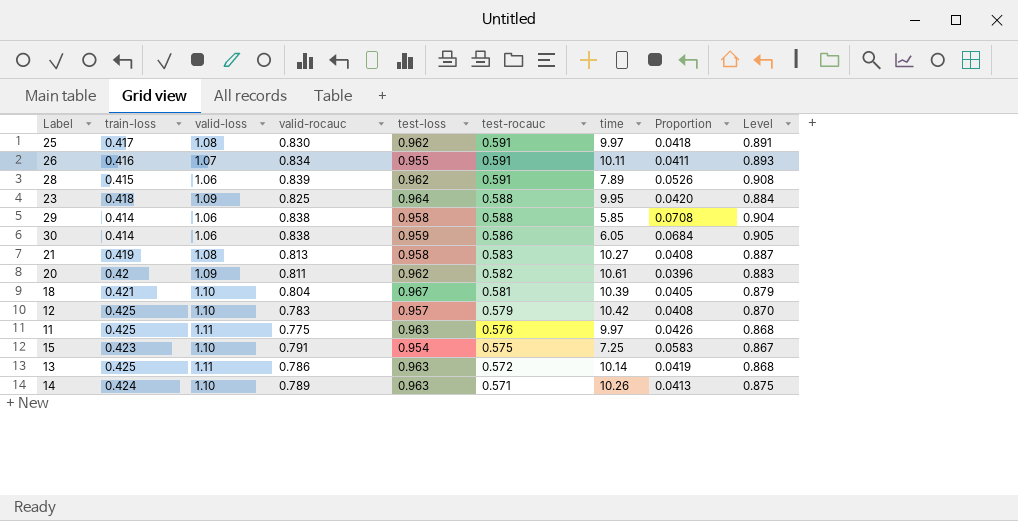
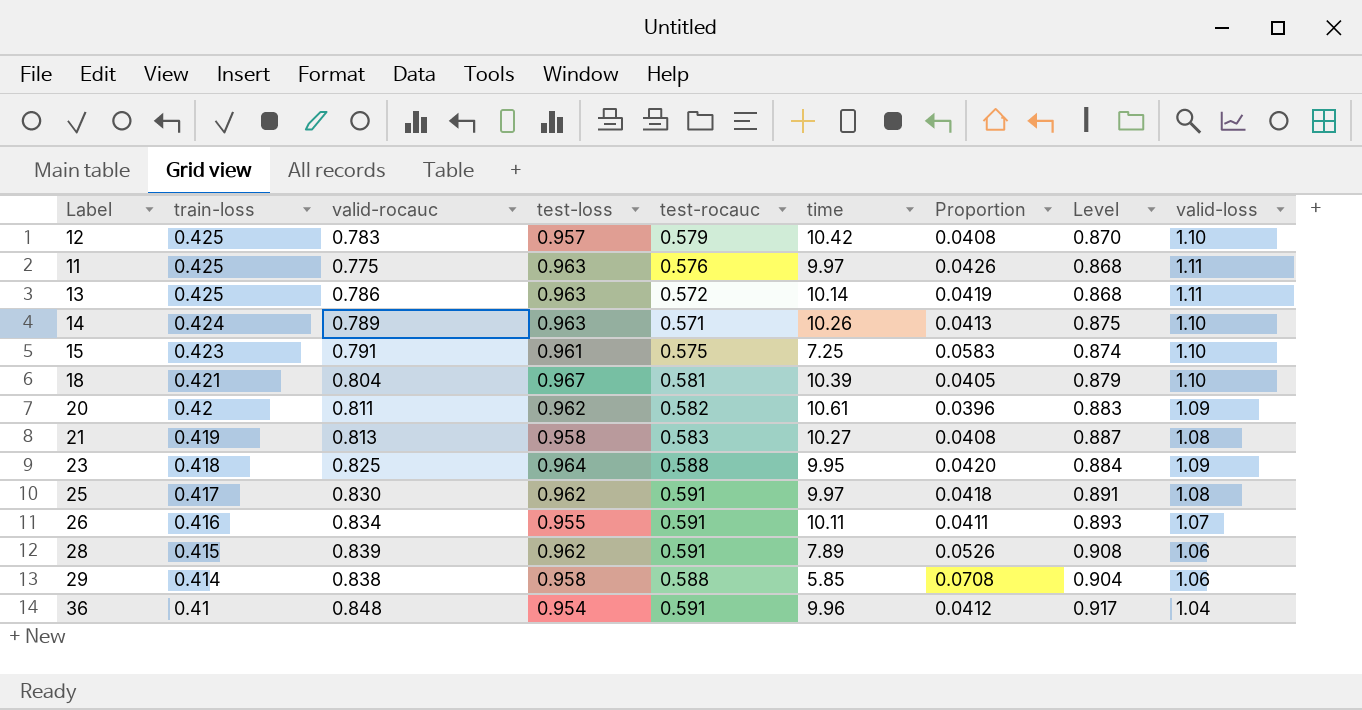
row order: test-rocauc descending -> train-loss descending
column valid-loss | position: 3 -> 9
row 30: 0.414 | 1.06 | 0.838 | 0.959 | 0.586 | 6.05 | 0.0684 | 0.905 -> none
15 | test-loss: 0.954 -> 0.961
15 | Level: 0.867 -> 0.874
row 36: none -> 0.41 | 0.848 | 0.954 | 0.591 | 9.96 | 0.0412 | 0.917 | 1.04

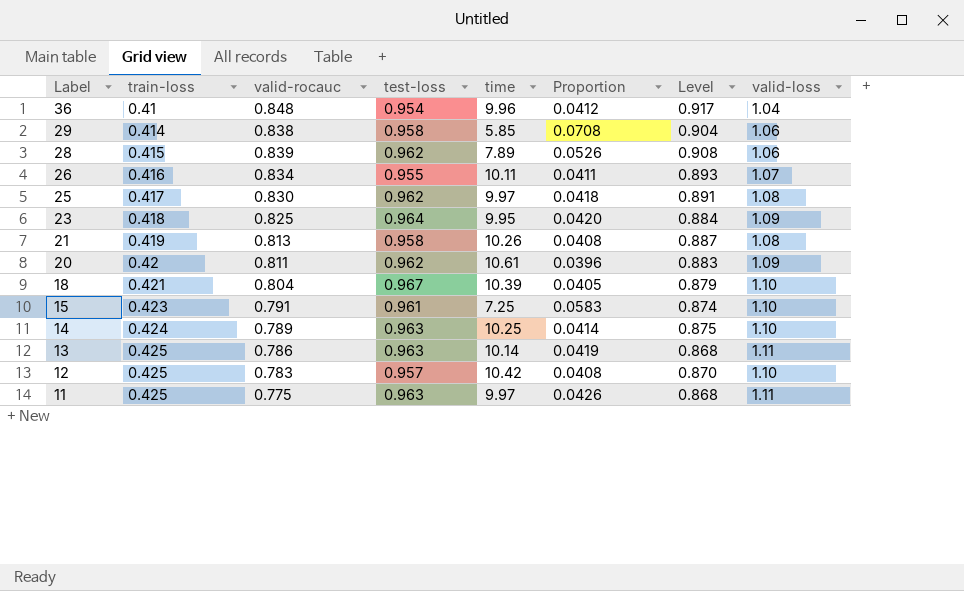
row order: train-loss descending -> Label descending
column test-rocauc | position: 5 -> none
21 | time: 10.27 -> 10.26
14 | time: 10.26 -> 10.25
14 | Proportion: 0.0413 -> 0.0414

